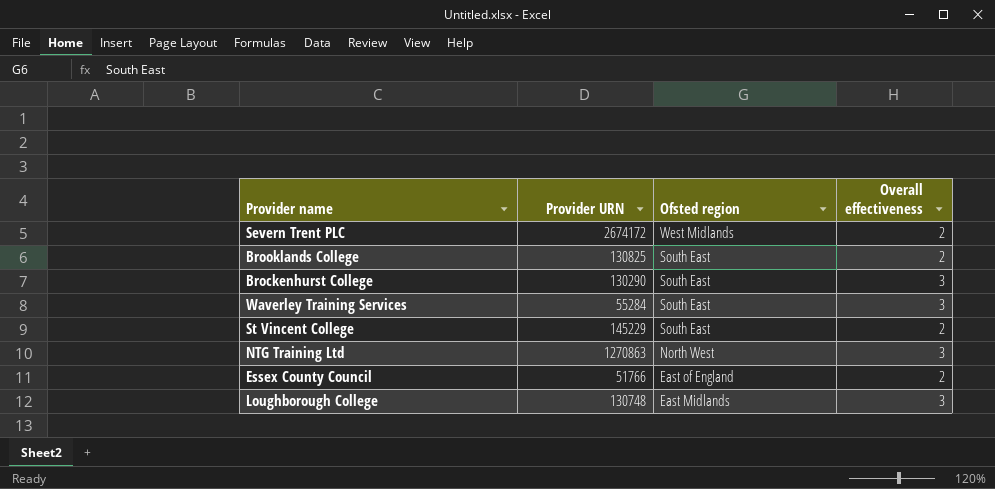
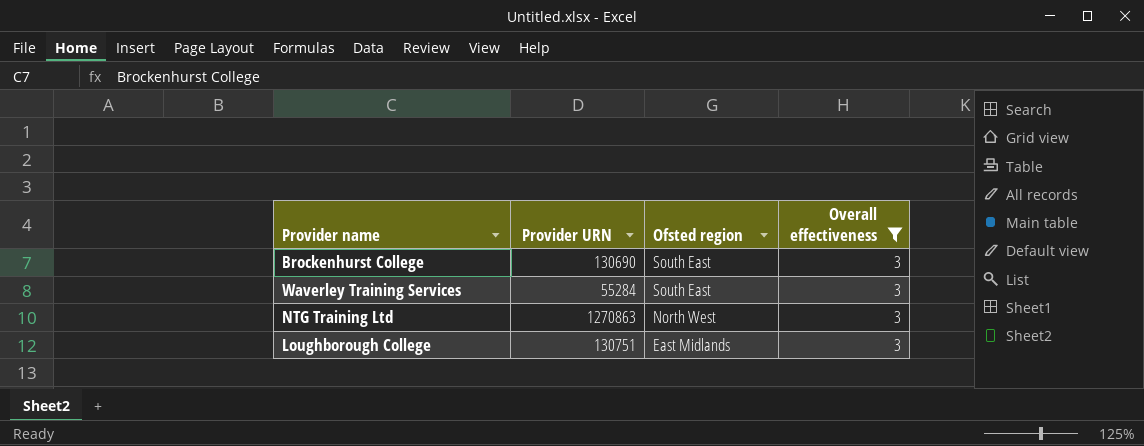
filter: none -> Overall effectiveness = 3
Brockenhurst College | Provider URN: 130290 -> 130690
Loughborough College | Provider URN: 130748 -> 130751

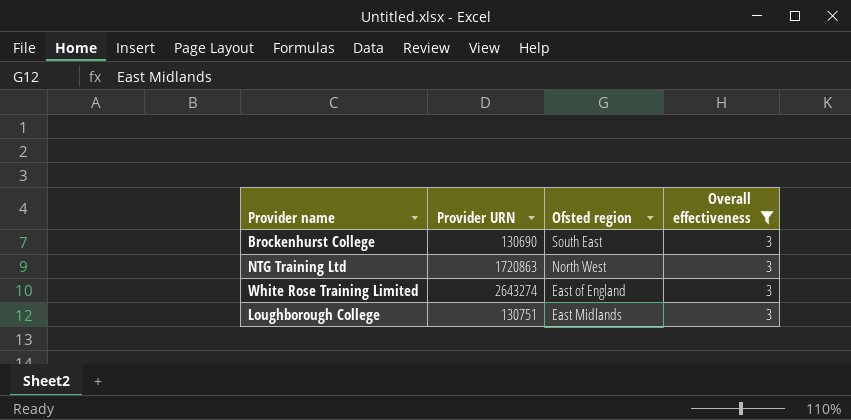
row Waverley Training Services: 55284 | South East | 3 -> none
NTG Training Ltd | Provider URN: 1270863 -> 1720863
row White Rose Training Limited: none -> 2643274 | East of England | 3

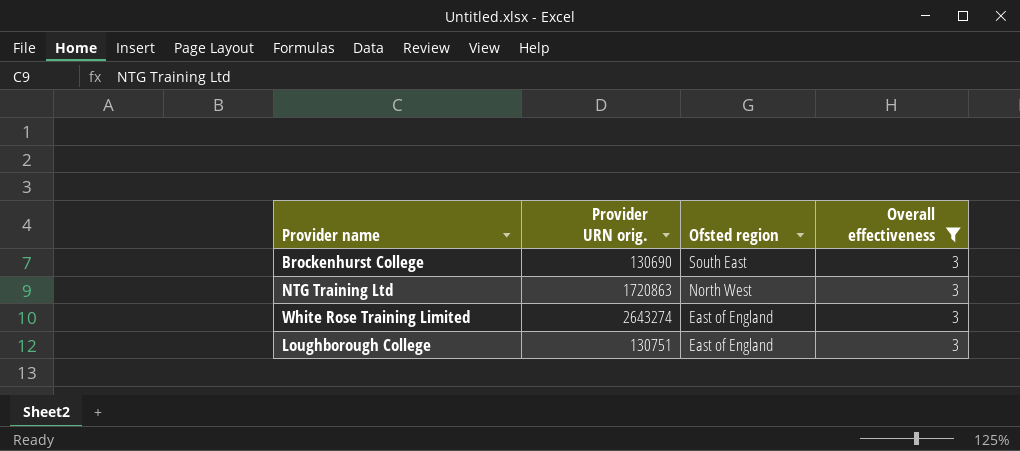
column name: Provider URN -> Provider URN orig.
Loughborough College | Ofsted region: East Midlands -> East of England

